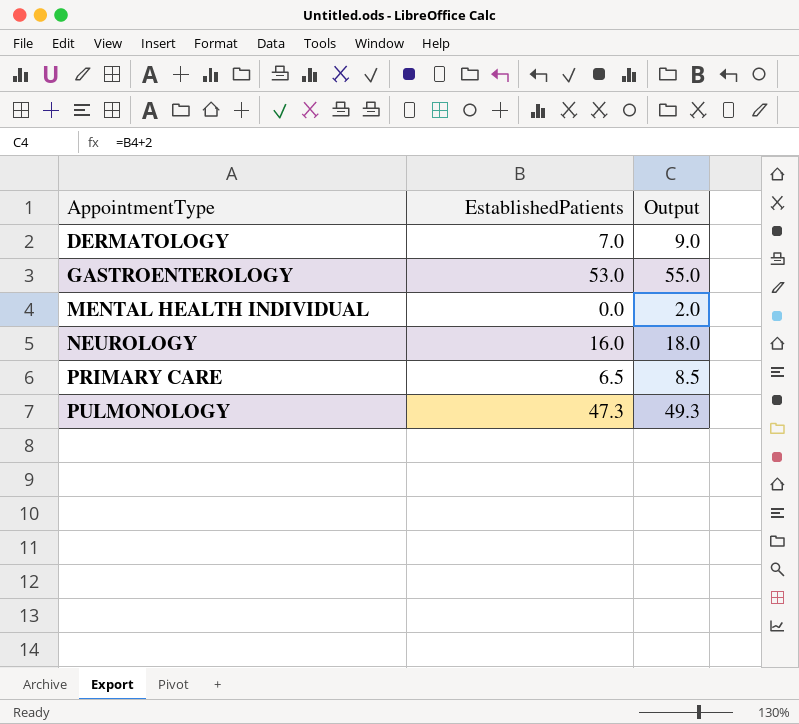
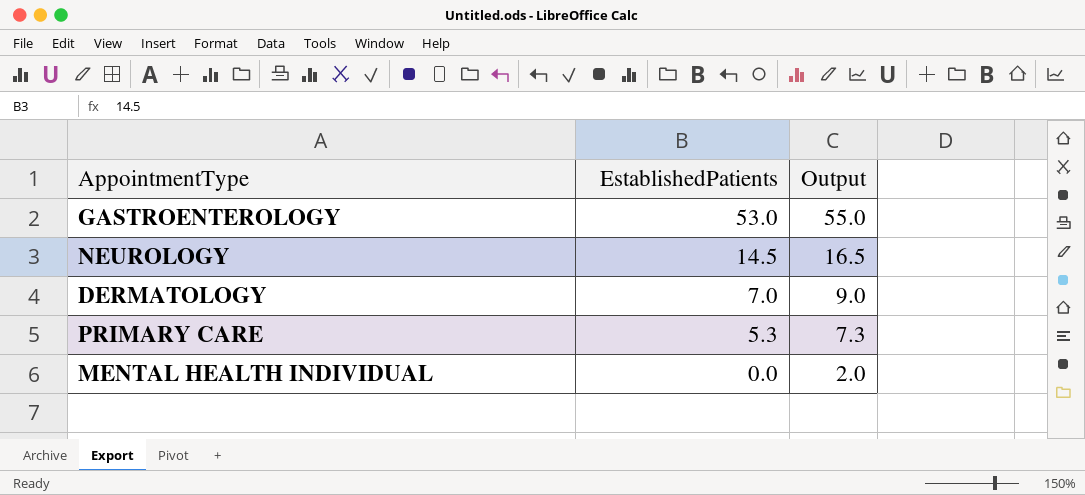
row order: AppointmentType ascending -> EstablishedPatients descending
row PULMONOLOGY: 47.3 | 49.3 -> none
NEUROLOGY | EstablishedPatients: 16.0 -> 14.5
NEUROLOGY | Output: 18.0 -> 16.5
PRIMARY CARE | EstablishedPatients: 6.5 -> 5.3
PRIMARY CARE | Output: 8.5 -> 7.3

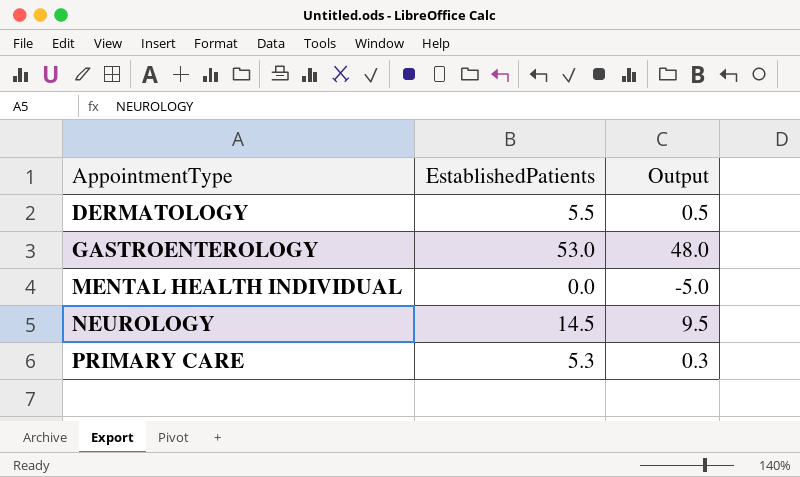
row order: EstablishedPatients descending -> AppointmentType ascending
column Output | formula: [EstablishedPatients] + 2 -> [EstablishedPatients] - 5
DERMATOLOGY | EstablishedPatients: 7.0 -> 5.5

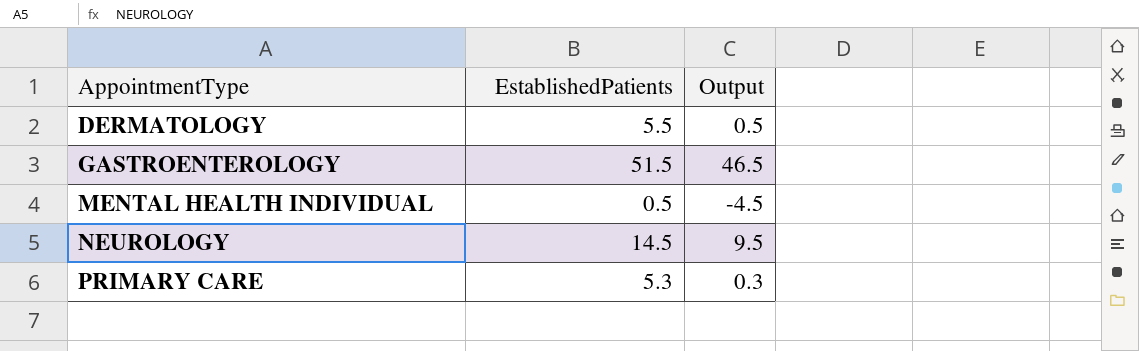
GASTROENTEROLOGY | EstablishedPatients: 53.0 -> 51.5
GASTROENTEROLOGY | Output: 48.0 -> 46.5
MENTAL HEALTH INDIVIDUAL | EstablishedPatients: 0.0 -> 0.5
MENTAL HEALTH INDIVIDUAL | Output: -5.0 -> -4.5

